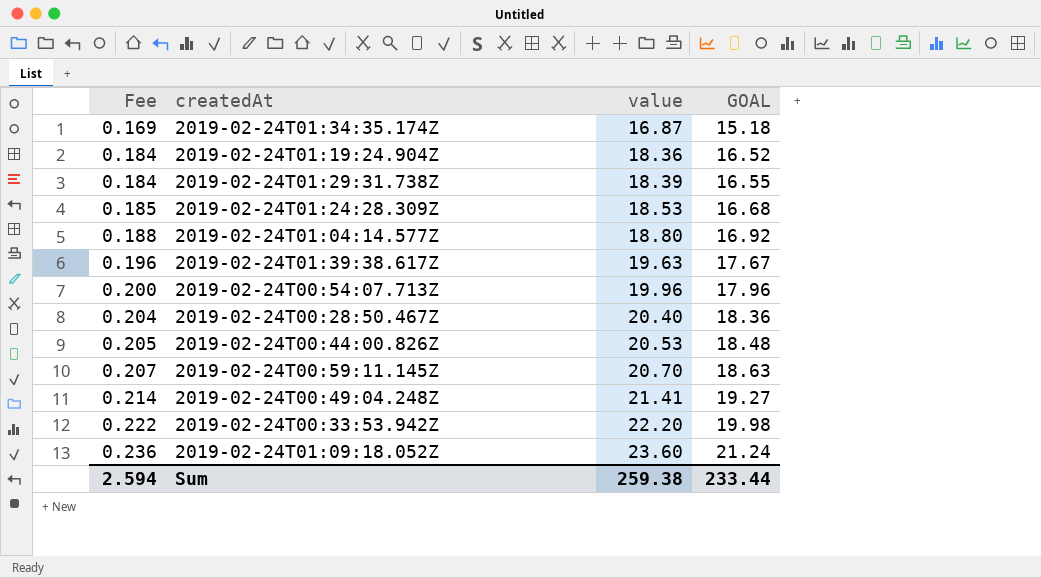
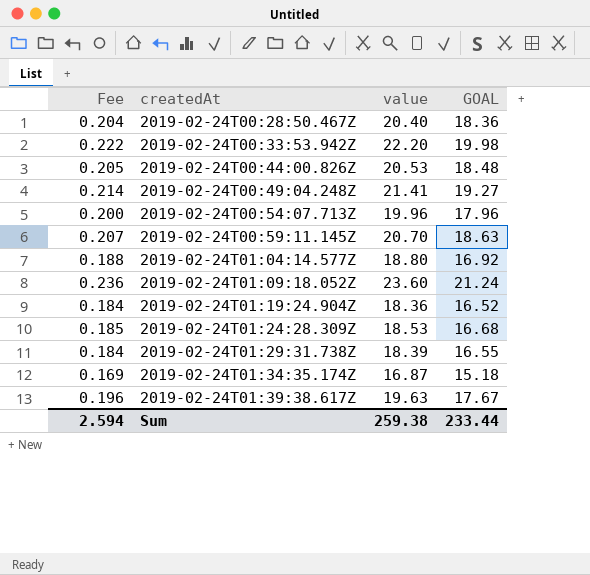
row order: Fee ascending -> createdAt ascending

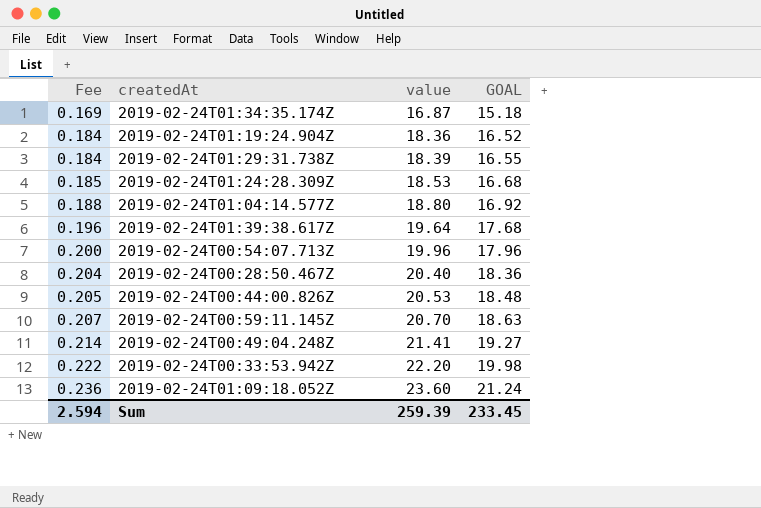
row order: createdAt ascending -> Fee ascending
2019-02-24T01:39:38.617Z | value: 19.63 -> 19.64
2019-02-24T01:39:38.617Z | GOAL: 17.67 -> 17.68
Sum | value: 259.38 -> 259.39
Sum | GOAL: 233.44 -> 233.45

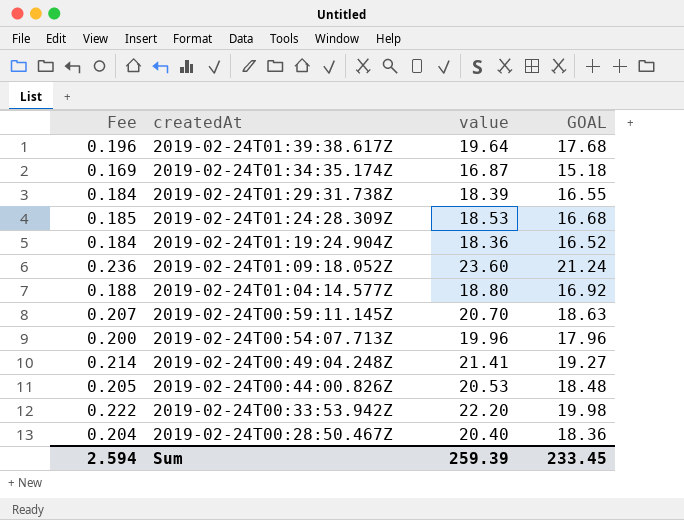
row order: Fee ascending -> createdAt descending

